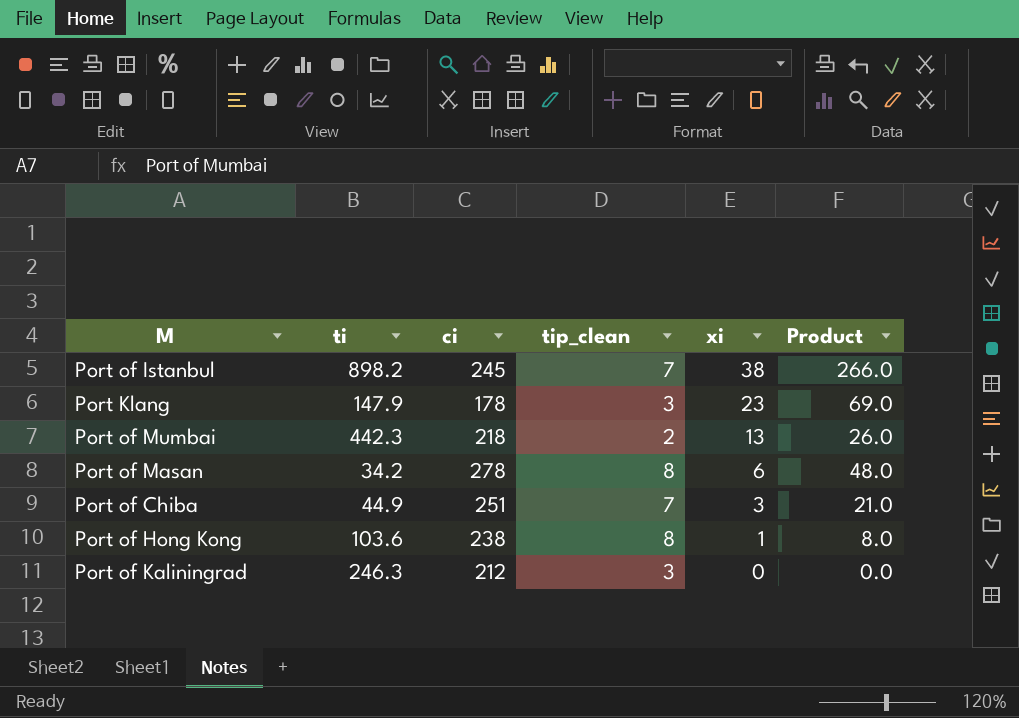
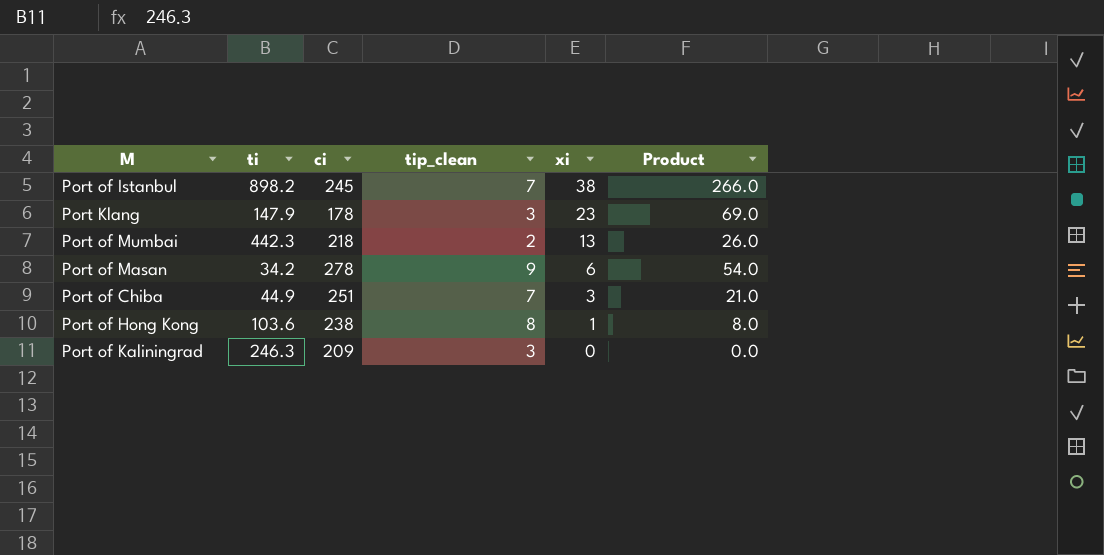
Port of Masan | tip_clean: 8 -> 9
Port of Masan | Product: 48.0 -> 54.0
Port of Kaliningrad | ci: 212 -> 209

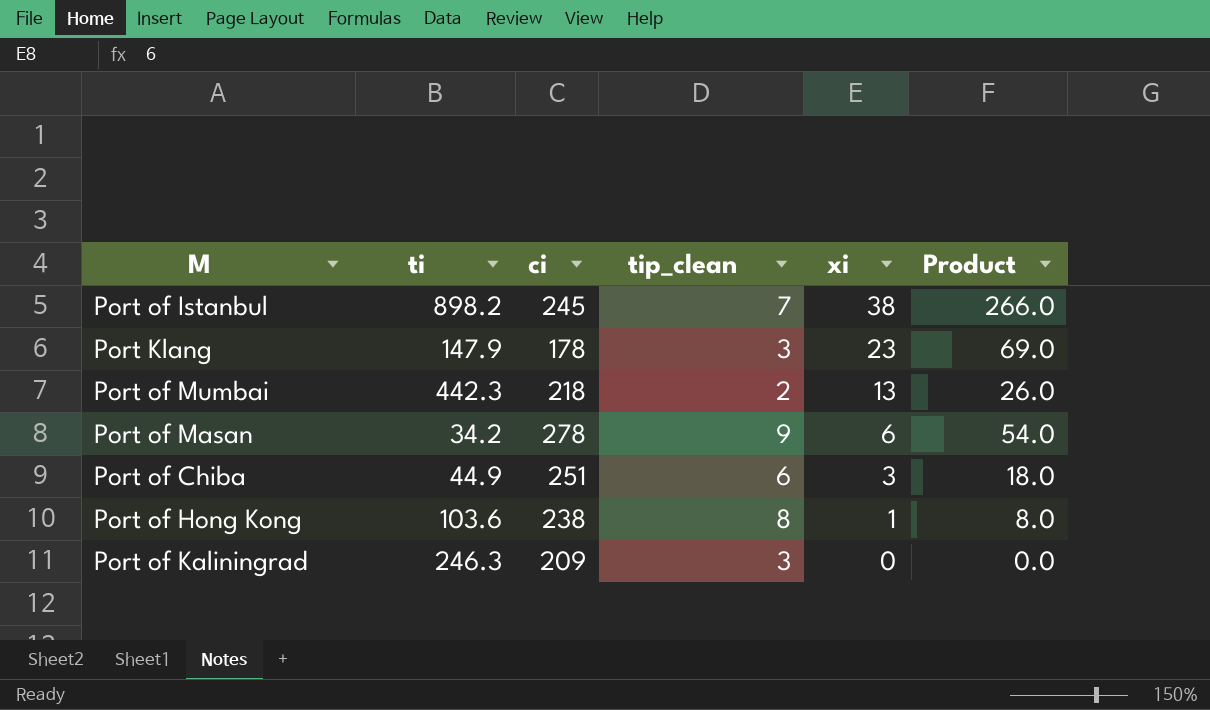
Port of Chiba | tip_clean: 7 -> 6
Port of Chiba | Product: 21.0 -> 18.0

